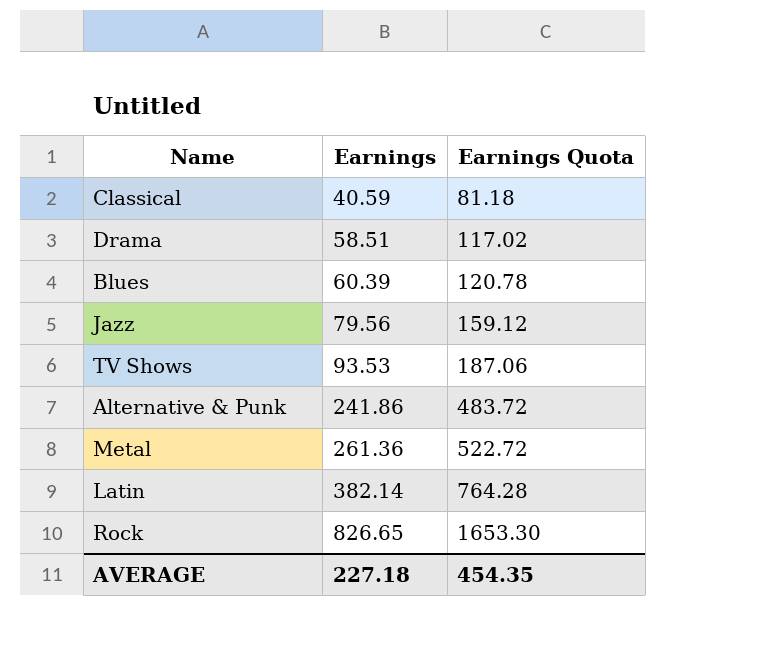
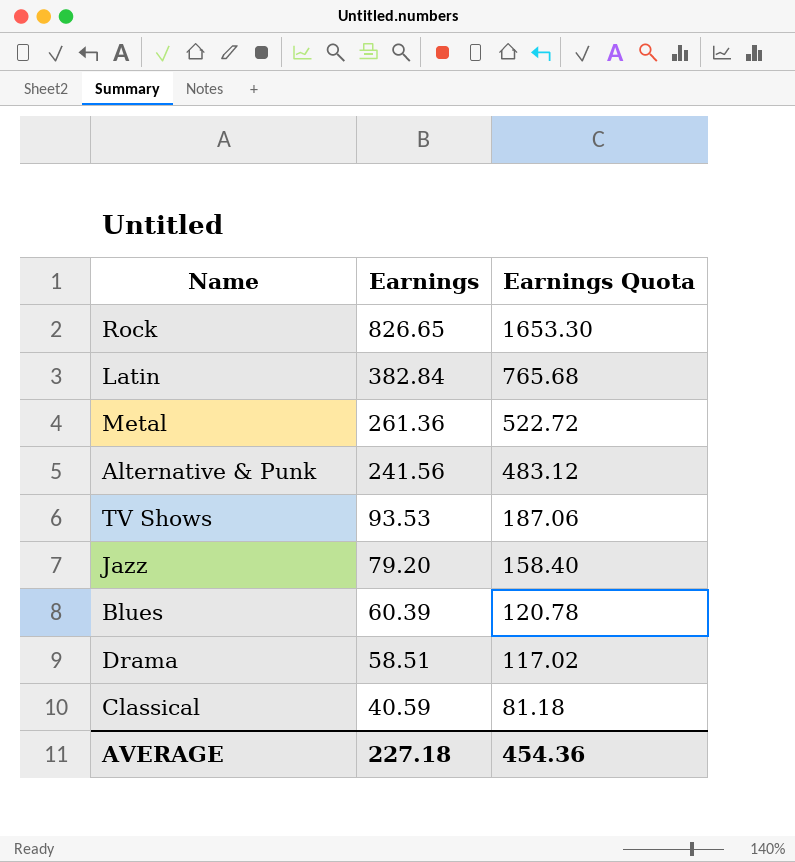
row order: Earnings ascending -> Earnings descending
Latin | Earnings: 382.14 -> 382.84
Latin | Earnings Quota: 764.28 -> 765.68
Alternative & Punk | Earnings: 241.86 -> 241.56
Alternative & Punk | Earnings Quota: 483.72 -> 483.12
Jazz | Earnings: 79.56 -> 79.20
Jazz | Earnings Quota: 159.12 -> 158.40
AVERAGE | Earnings Quota: 454.35 -> 454.36

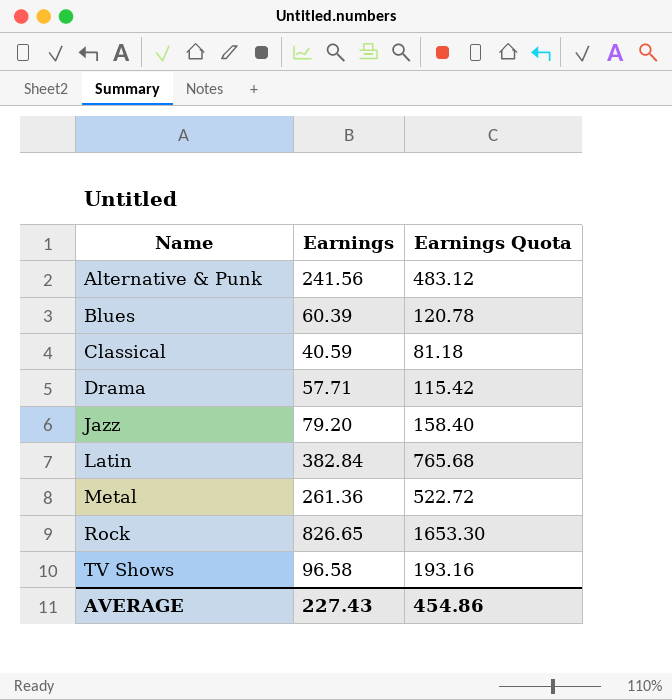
row order: Earnings descending -> Name ascending
Drama | Earnings: 58.51 -> 57.71
Drama | Earnings Quota: 117.02 -> 115.42
TV Shows | Earnings: 93.53 -> 96.58
TV Shows | Earnings Quota: 187.06 -> 193.16
AVERAGE | Earnings: 227.18 -> 227.43
AVERAGE | Earnings Quota: 454.36 -> 454.86

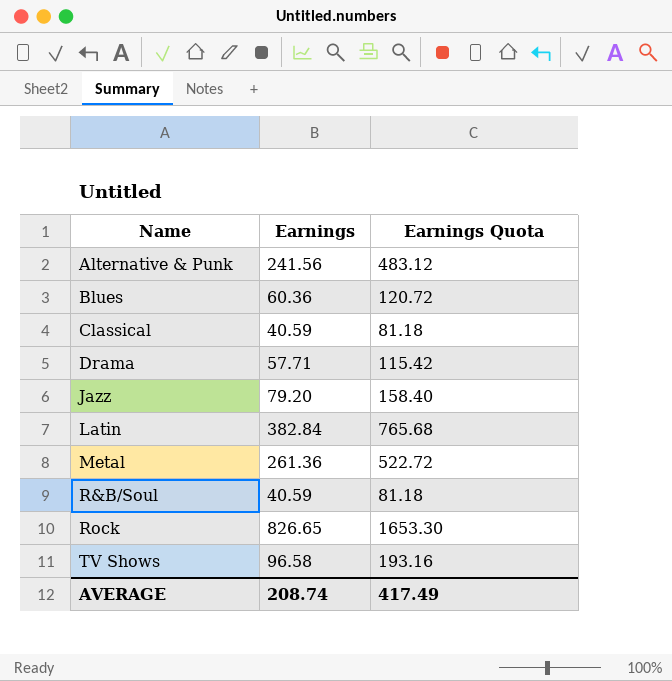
Blues | Earnings: 60.39 -> 60.36
Blues | Earnings Quota: 120.78 -> 120.72
row R&B/Soul: none -> 40.59 | 81.18
AVERAGE | Earnings: 227.43 -> 208.74
AVERAGE | Earnings Quota: 454.86 -> 417.49

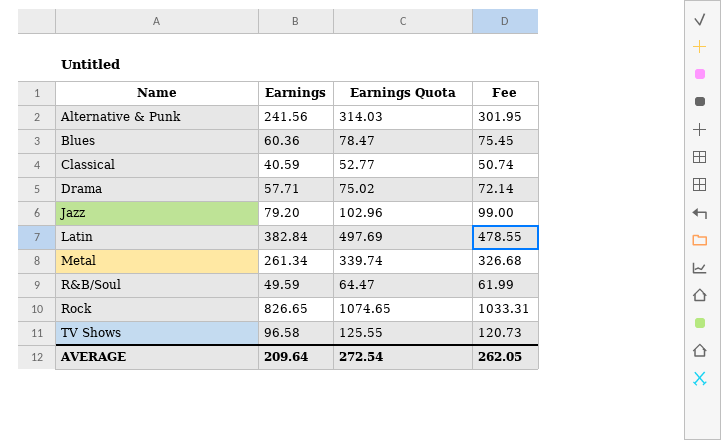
column Earnings Quota | formula: [Earnings] * 2 -> [Earnings] * 1.3
column Fee | formula: none -> [Earnings] * 1.25
Metal | Earnings: 261.36 -> 261.34
R&B/Soul | Earnings: 40.59 -> 49.59
AVERAGE | Earnings: 208.74 -> 209.64
AVERAGE | Earnings Quota: 417.49 -> 272.54

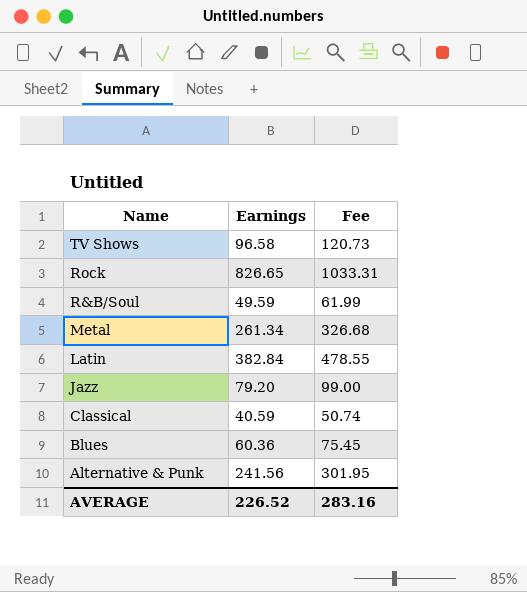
row order: Name ascending -> Name descending
column Earnings Quota | formula: [Earnings] * 1.3 -> none
row Drama: 57.71 | 75.02 | 72.14 -> none
AVERAGE | Earnings: 209.64 -> 226.52
AVERAGE | Fee: 262.05 -> 283.16

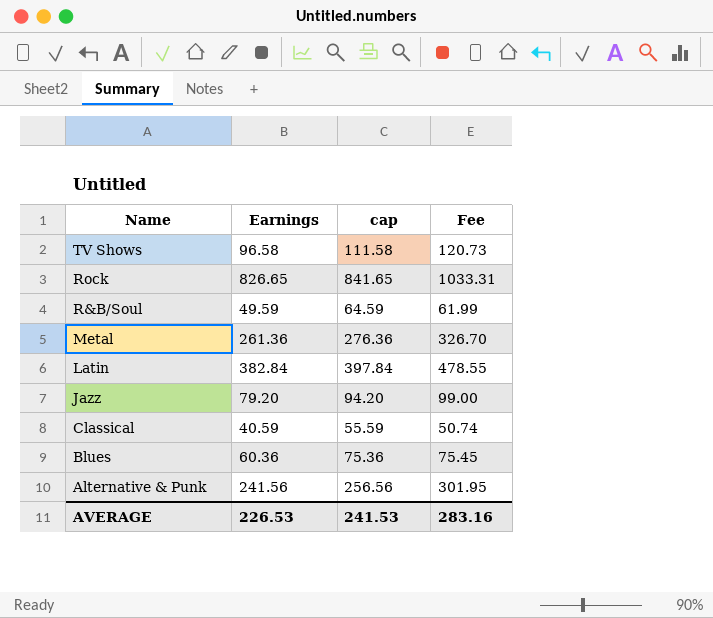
column cap | formula: none -> [Earnings] + 15
Metal | Earnings: 261.34 -> 261.36
Metal | Fee: 326.68 -> 326.70
AVERAGE | Earnings: 226.52 -> 226.53

